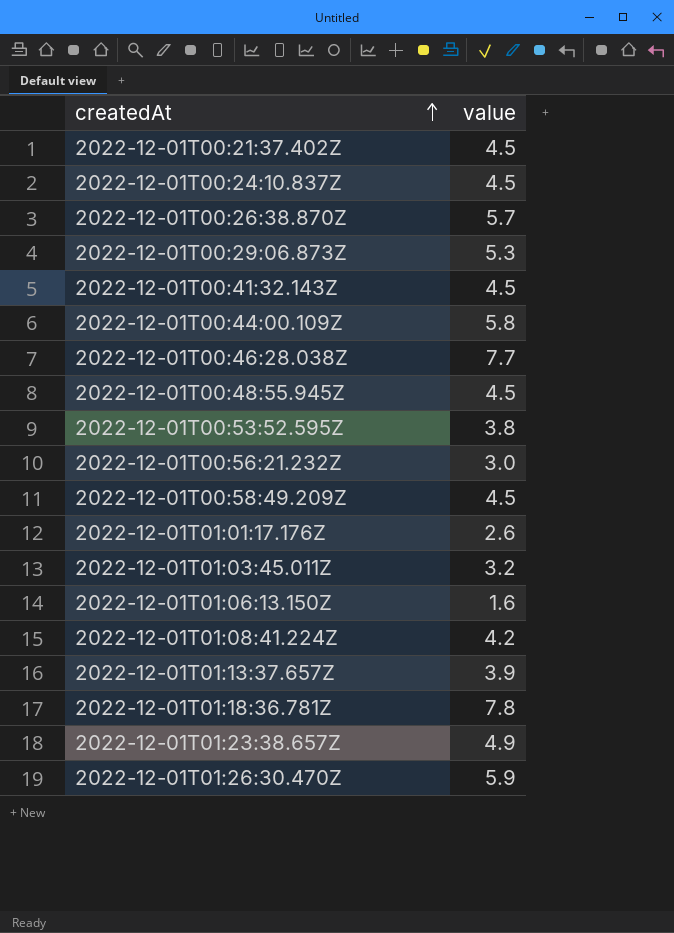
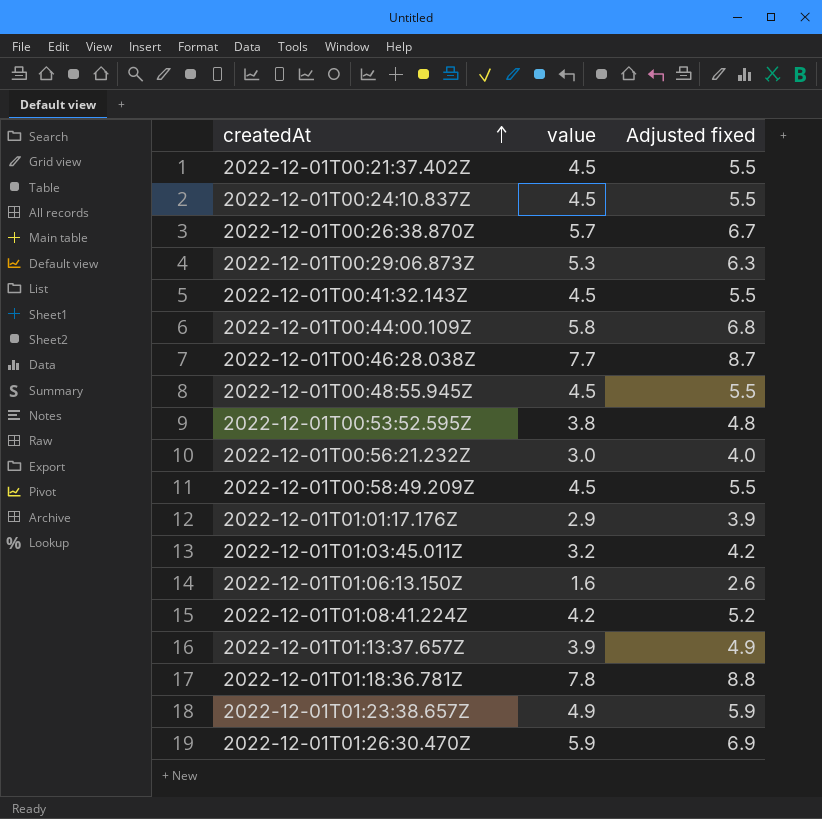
column Adjusted fixed | formula: none -> [value] + 1
2022-12-01T01:01:17.176Z | value: 2.6 -> 2.9

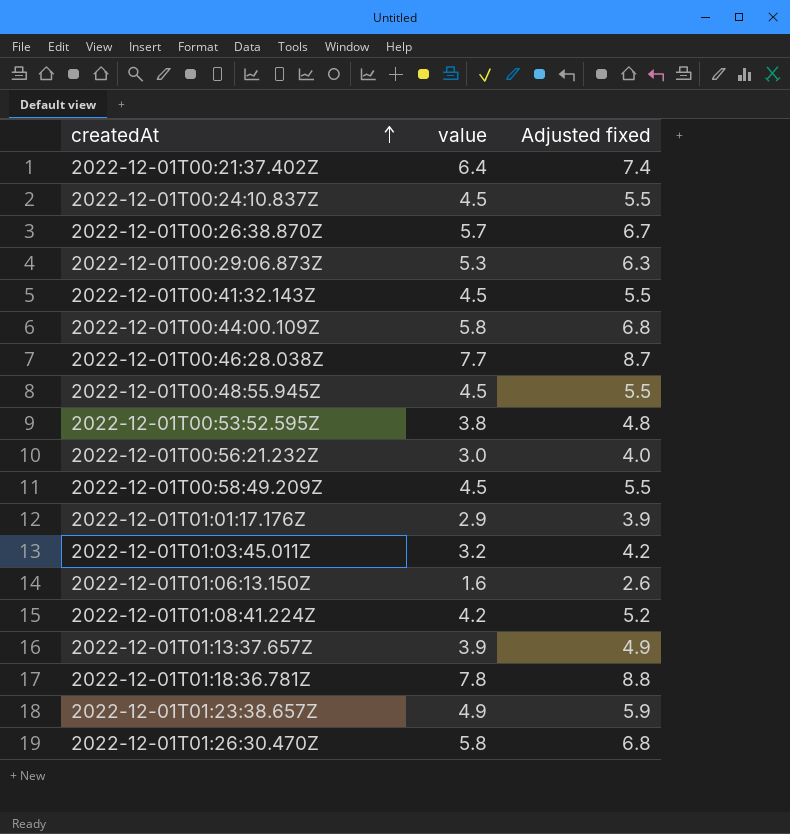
2022-12-01T00:21:37.402Z | value: 4.5 -> 6.4
2022-12-01T00:21:37.402Z | Adjusted fixed: 5.5 -> 7.4
2022-12-01T01:26:30.470Z | value: 5.9 -> 5.8
2022-12-01T01:26:30.470Z | Adjusted fixed: 6.9 -> 6.8

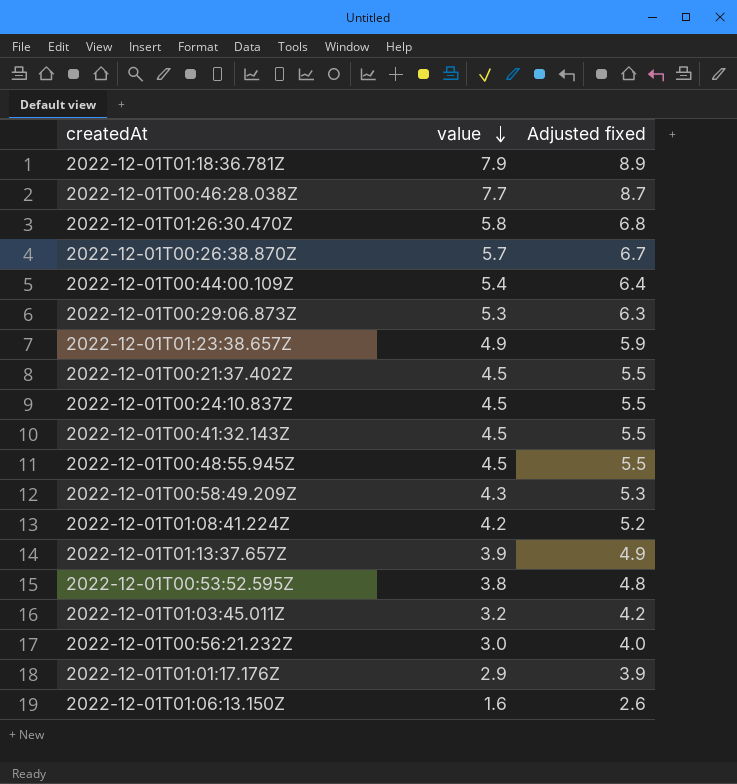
row order: createdAt ascending -> value descending
2022-12-01T01:18:36.781Z | value: 7.8 -> 7.9
2022-12-01T01:18:36.781Z | Adjusted fixed: 8.8 -> 8.9
2022-12-01T00:44:00.109Z | value: 5.8 -> 5.4
2022-12-01T00:44:00.109Z | Adjusted fixed: 6.8 -> 6.4
2022-12-01T00:21:37.402Z | value: 6.4 -> 4.5
2022-12-01T00:21:37.402Z | Adjusted fixed: 7.4 -> 5.5
2022-12-01T00:58:49.209Z | value: 4.5 -> 4.3
2022-12-01T00:58:49.209Z | Adjusted fixed: 5.5 -> 5.3

